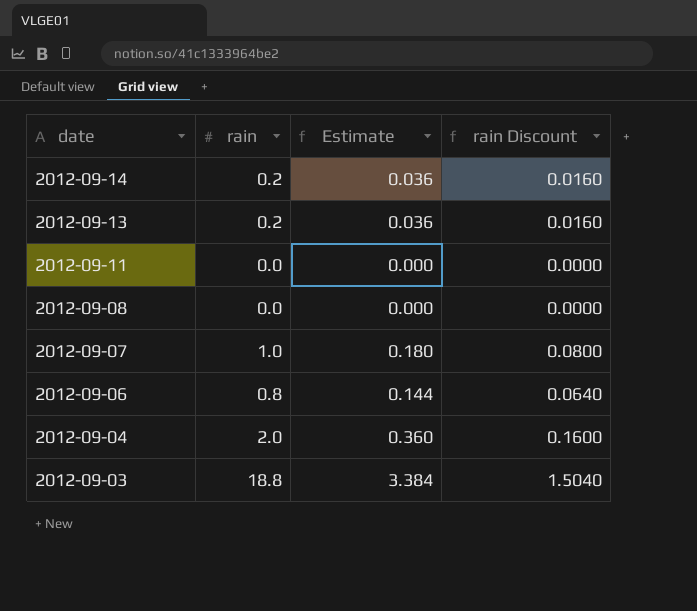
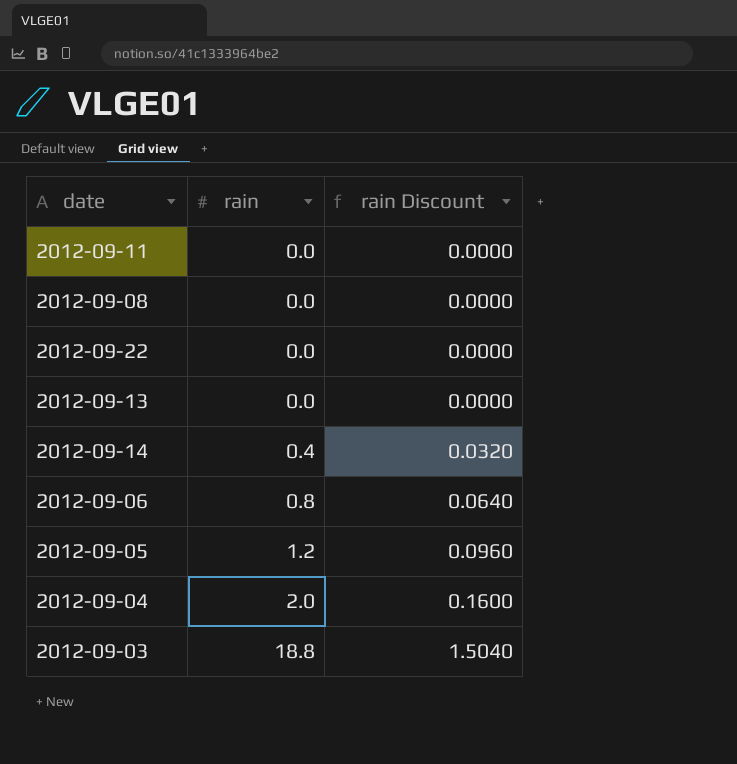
row order: date descending -> rain ascending
column Estimate | formula: [rain] * 0.18 -> none
row 2012-09-07: 1.0 | 0.180 | 0.0800 -> none
row 2012-09-22: none -> 0.0 | 0.0000
2012-09-13 | rain: 0.2 -> 0.0
2012-09-13 | rain Discount: 0.0160 -> 0.0000
2012-09-14 | rain: 0.2 -> 0.4
2012-09-14 | rain Discount: 0.0160 -> 0.0320
row 2012-09-05: none -> 1.2 | 0.0960

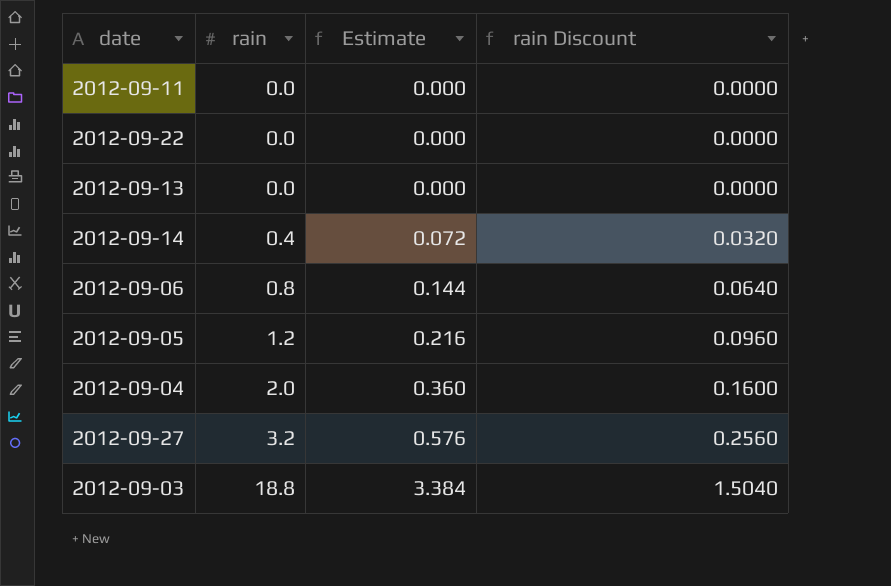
column Estimate | formula: none -> [rain] * 0.18
row 2012-09-08: 0.0 | 0.0000 -> none
row 2012-09-27: none -> 3.2 | 0.576 | 0.2560

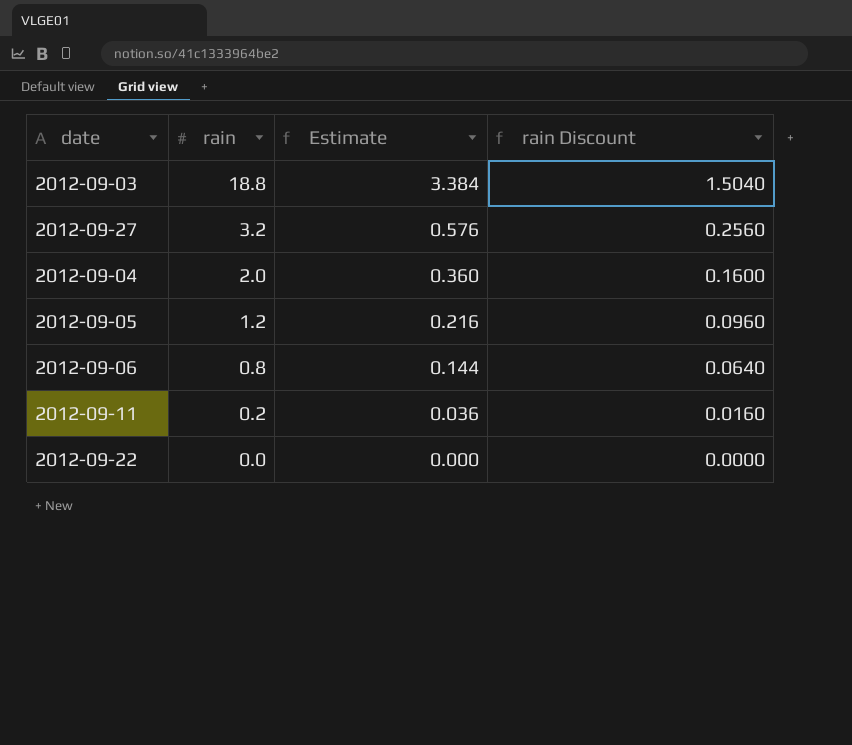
row order: rain ascending -> rain descending
row 2012-09-13: 0.0 | 0.000 | 0.0000 -> none
row 2012-09-14: 0.4 | 0.072 | 0.0320 -> none
2012-09-11 | rain: 0.0 -> 0.2
2012-09-11 | Estimate: 0.000 -> 0.036
2012-09-11 | rain Discount: 0.0000 -> 0.0160

